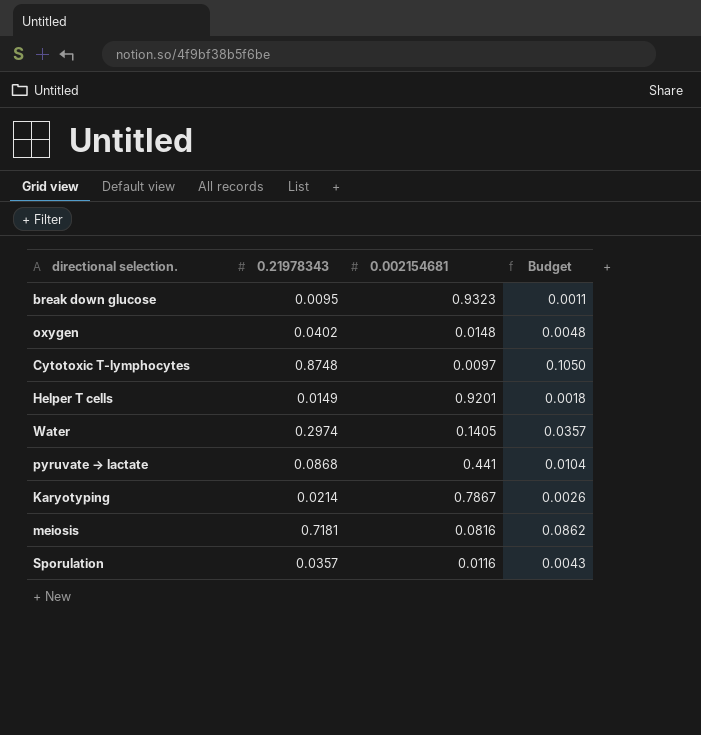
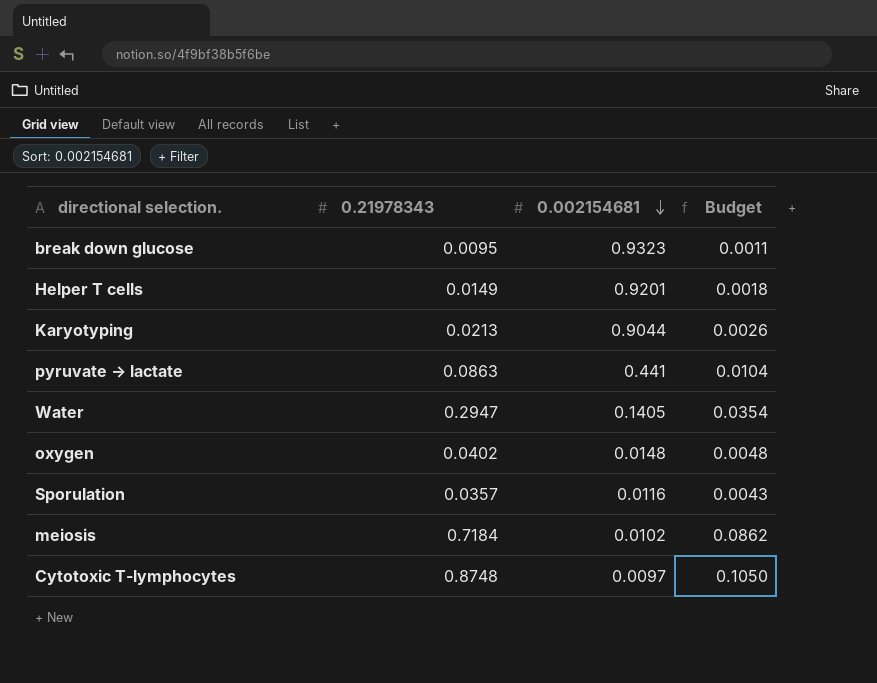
row order: none -> 0.002154681 descending
Karyotyping | 0.21978343: 0.0214 -> 0.0213
Karyotyping | 0.002154681: 0.7867 -> 0.9044
pyruvate → lactate | 0.21978343: 0.0868 -> 0.0863
Water | 0.21978343: 0.2974 -> 0.2947
Water | Budget: 0.0357 -> 0.0354
meiosis | 0.21978343: 0.7181 -> 0.7184
meiosis | 0.002154681: 0.0816 -> 0.0102

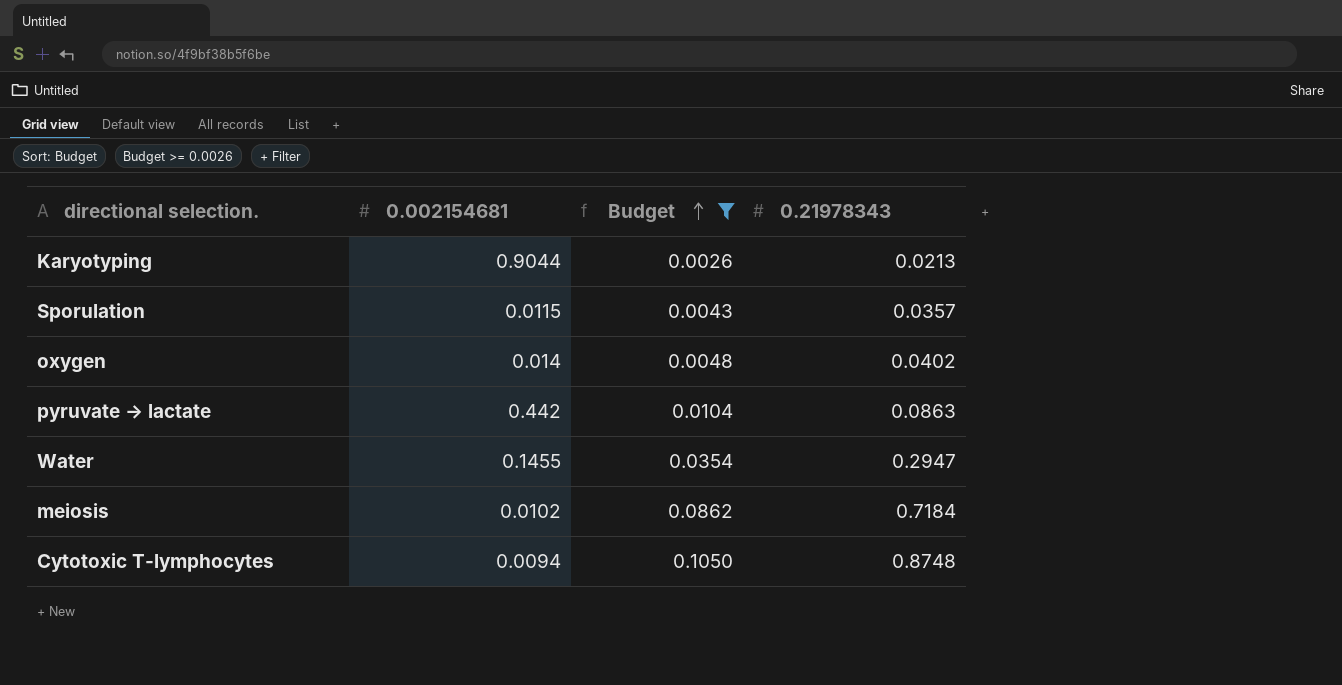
filter: none -> Budget >= 0.0026
row order: 0.002154681 descending -> Budget ascending
column 0.21978343 | position: 2 -> 4
Sporulation | 0.002154681: 0.0116 -> 0.0115
oxygen | 0.002154681: 0.0148 -> 0.014
pyruvate → lactate | 0.002154681: 0.441 -> 0.442
Water | 0.002154681: 0.1405 -> 0.1455
Cytotoxic T-lymphocytes | 0.002154681: 0.0097 -> 0.0094

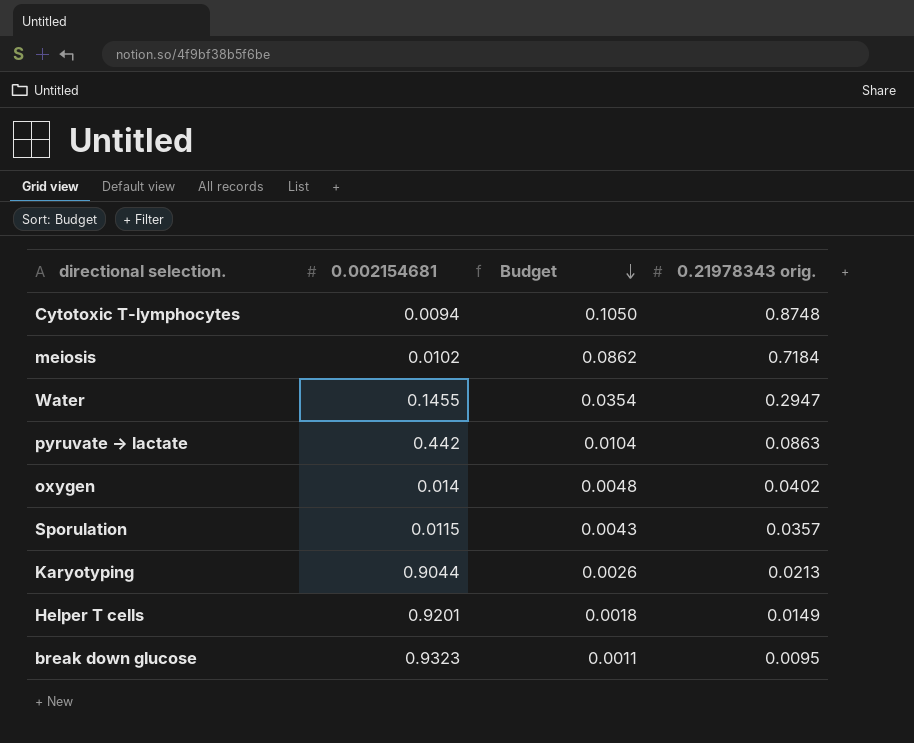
filter: Budget >= 0.0026 -> none
row order: Budget ascending -> Budget descending
column name: 0.21978343 -> 0.21978343 orig.

